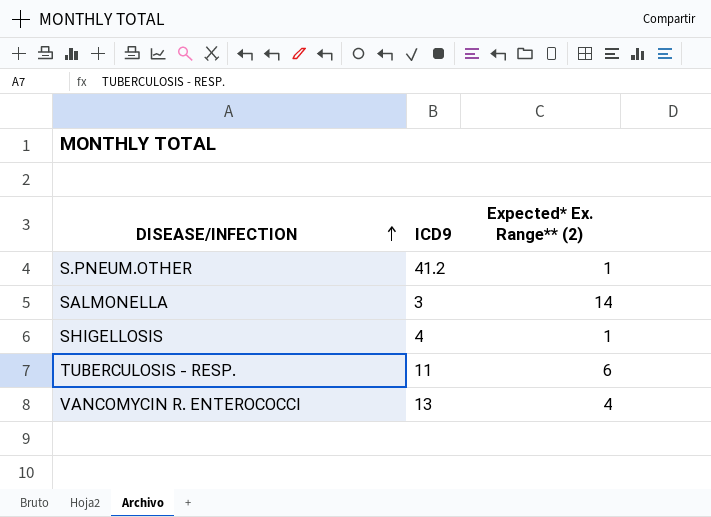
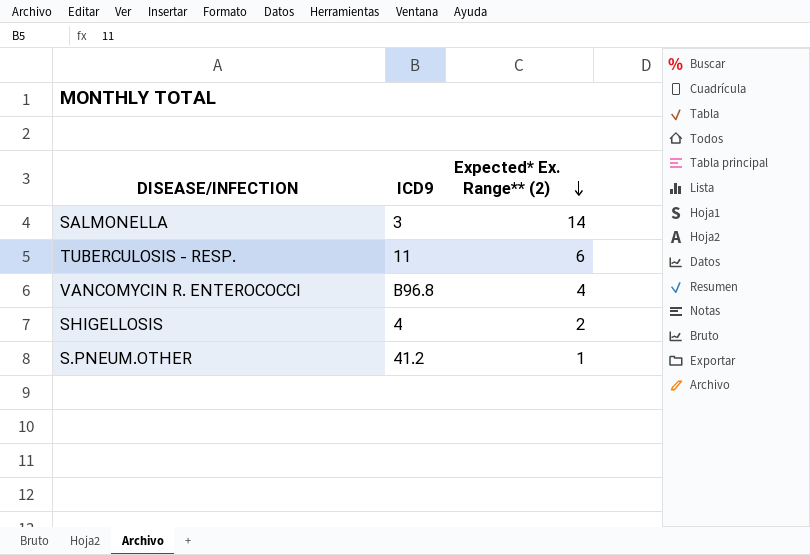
row order: DISEASE/INFECTION ascending -> Expected* Ex. Range** (2) descending
VANCOMYCIN R. ENTEROCOCCI | ICD9: 13 -> B96.8
SHIGELLOSIS | Expected* Ex. Range** (2): 1 -> 2

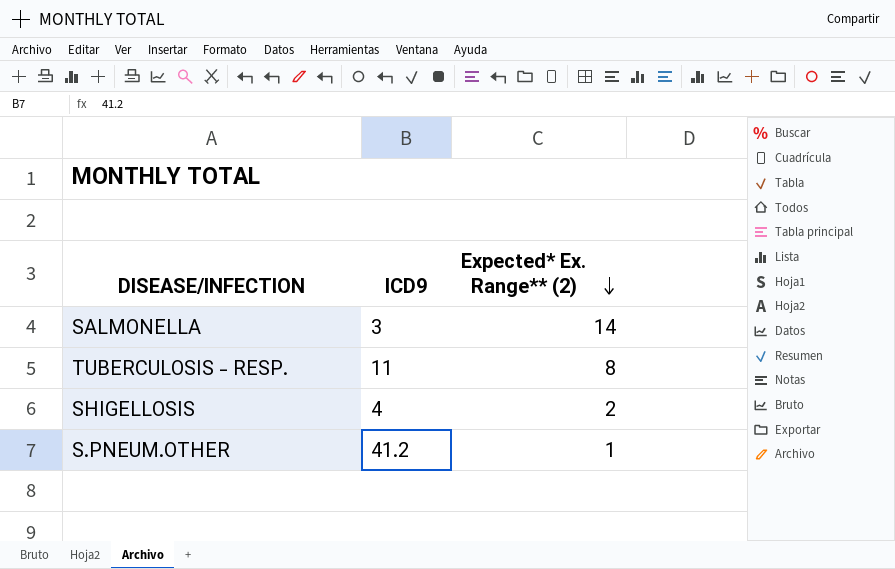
row VANCOMYCIN R. ENTEROCOCCI: B96.8 | 4 -> none
TUBERCULOSIS - RESP. | Expected* Ex. Range** (2): 6 -> 8

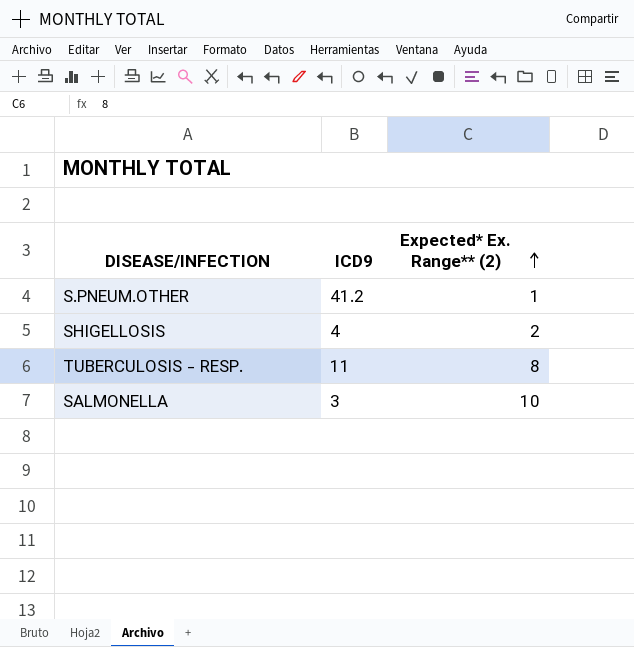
row order: Expected* Ex. Range** (2) descending -> Expected* Ex. Range** (2) ascending
SALMONELLA | Expected* Ex. Range** (2): 14 -> 10

